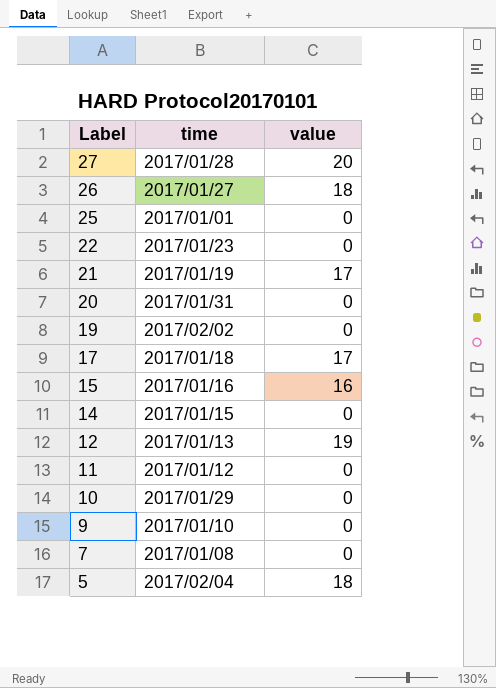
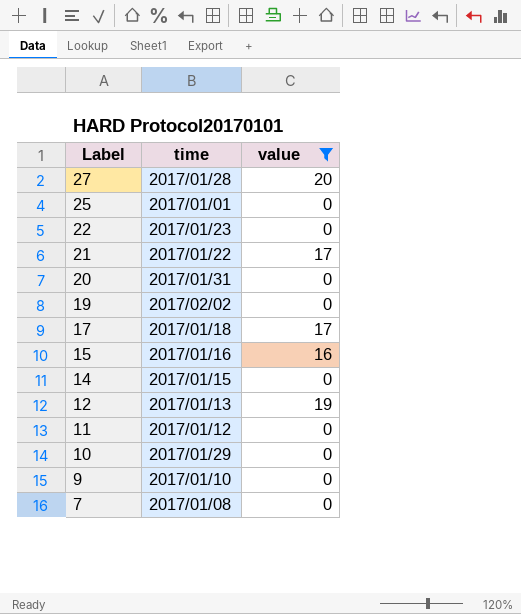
filter: none -> value != 18
21 | time: 2017/01/19 -> 2017/01/22

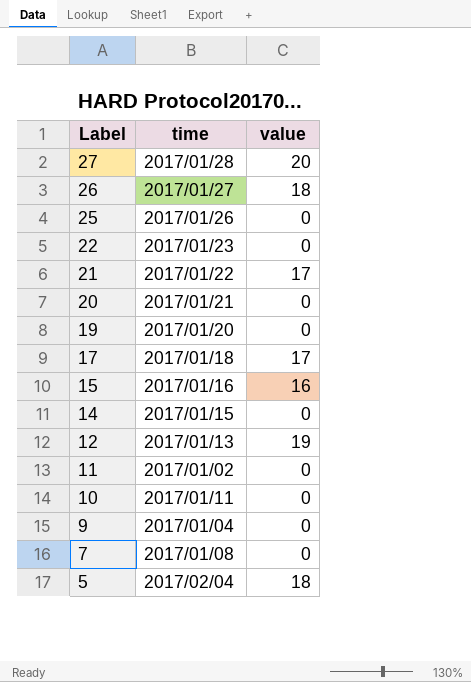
filter: value != 18 -> none
25 | time: 2017/01/01 -> 2017/01/26
20 | time: 2017/01/31 -> 2017/01/21
19 | time: 2017/02/02 -> 2017/01/20
11 | time: 2017/01/12 -> 2017/01/02
10 | time: 2017/01/29 -> 2017/01/11
9 | time: 2017/01/10 -> 2017/01/04

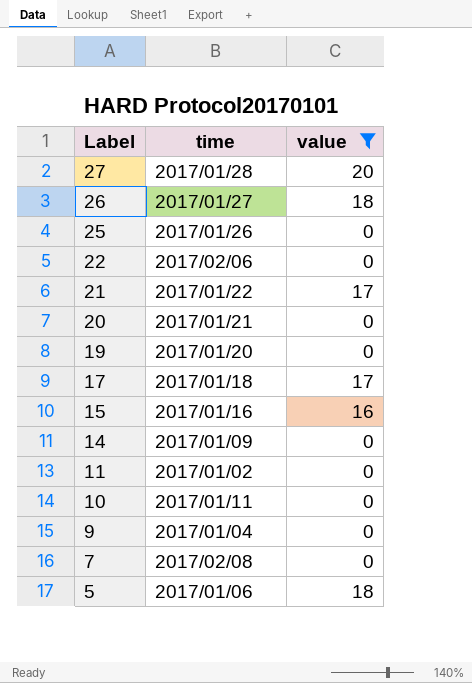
filter: none -> value != 19
22 | time: 2017/01/23 -> 2017/02/06
14 | time: 2017/01/15 -> 2017/01/09
7 | time: 2017/01/08 -> 2017/02/08
5 | time: 2017/02/04 -> 2017/01/06

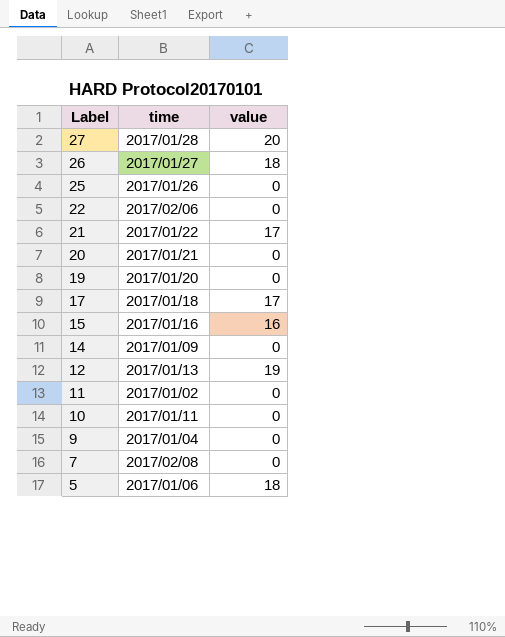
filter: value != 19 -> none

